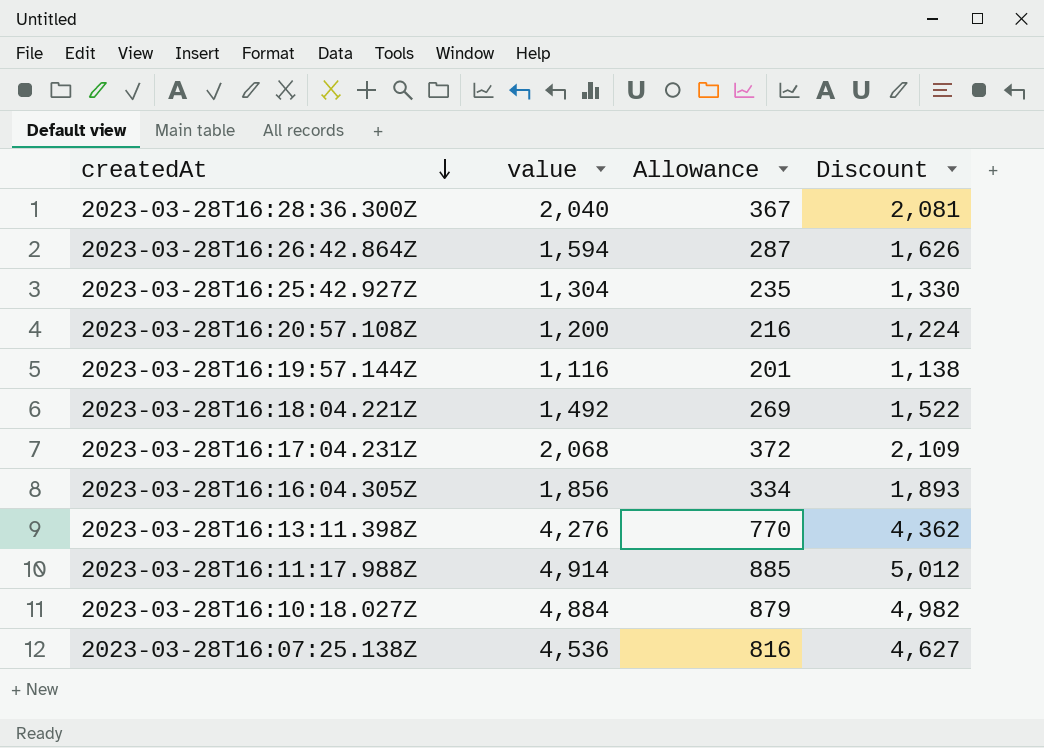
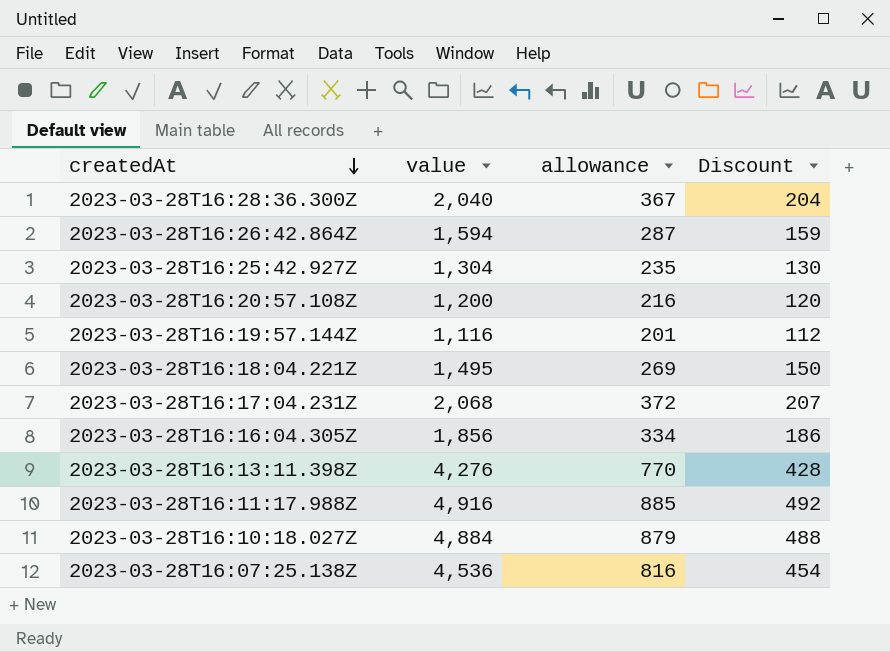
column name: Allowance -> allowance
column Discount | formula: [value] * 1.02 -> [value] * 0.1
2023-03-28T16:18:04.221Z | value: 1,492 -> 1,495
2023-03-28T16:11:17.988Z | value: 4,914 -> 4,916

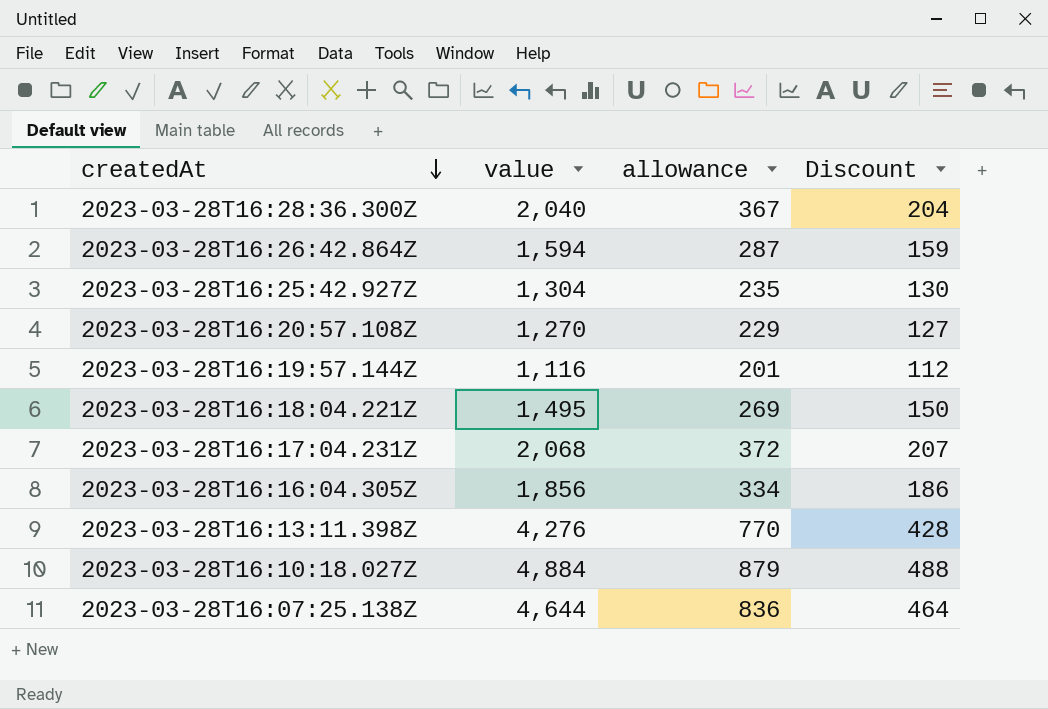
row 2023-03-28T16:11:17.988Z: 4,916 | 885 | 492 -> none
2023-03-28T16:20:57.108Z | value: 1,200 -> 1,270
2023-03-28T16:20:57.108Z | allowance: 216 -> 229
2023-03-28T16:20:57.108Z | Discount: 120 -> 127
2023-03-28T16:07:25.138Z | value: 4,536 -> 4,644
2023-03-28T16:07:25.138Z | allowance: 816 -> 836
2023-03-28T16:07:25.138Z | Discount: 454 -> 464

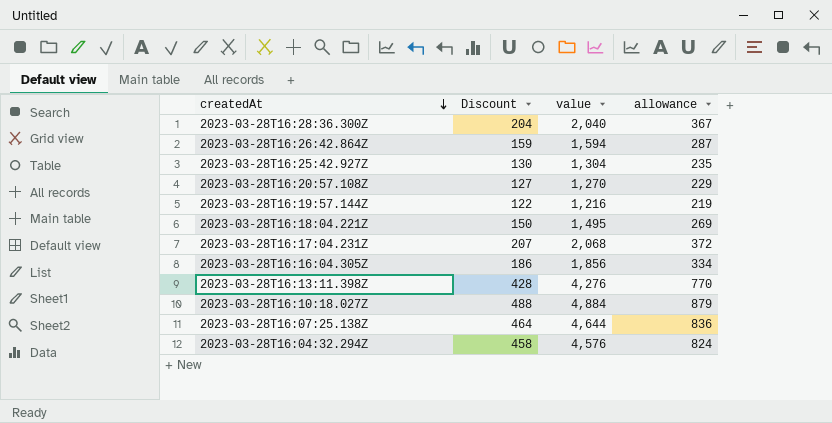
column Discount | position: 4 -> 2
2023-03-28T16:19:57.144Z | Discount: 112 -> 122
2023-03-28T16:19:57.144Z | value: 1,116 -> 1,216
2023-03-28T16:19:57.144Z | allowance: 201 -> 219
row 2023-03-28T16:04:32.294Z: none -> 458 | 4,576 | 824

